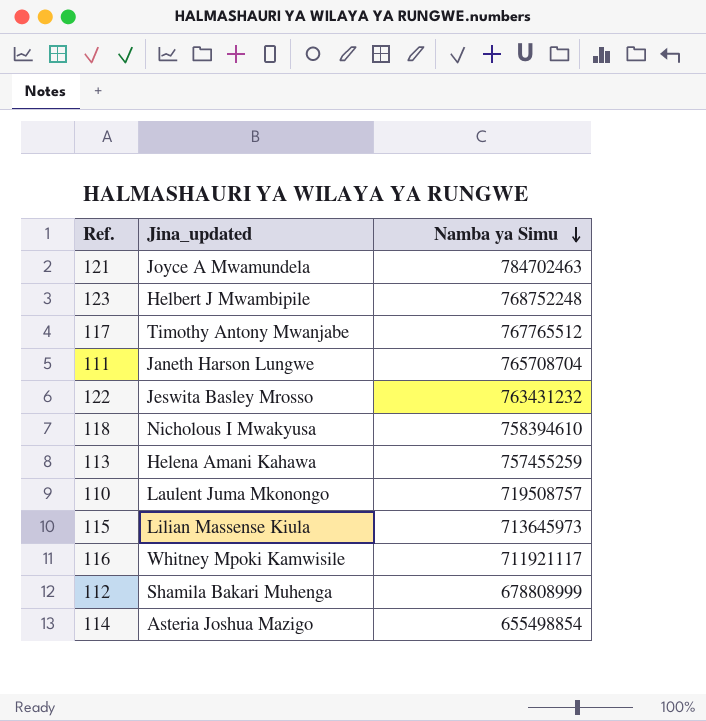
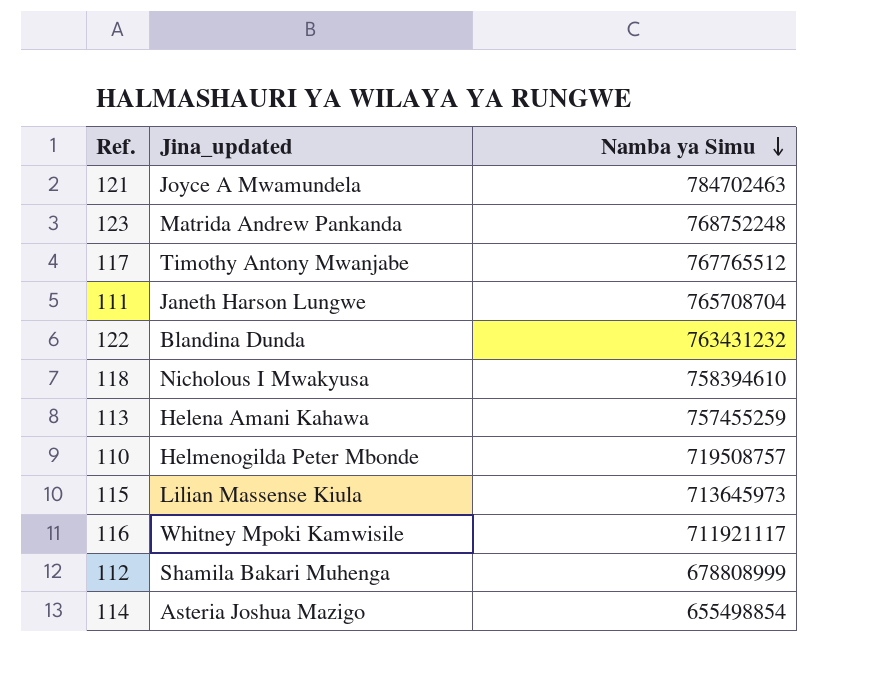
123 | Jina_updated: Helbert J Mwambipile -> Matrida Andrew Pankanda
122 | Jina_updated: Jeswita Basley Mrosso -> Blandina Dunda
110 | Jina_updated: Laulent Juma Mkonongo -> Helmenogilda Peter Mbonde

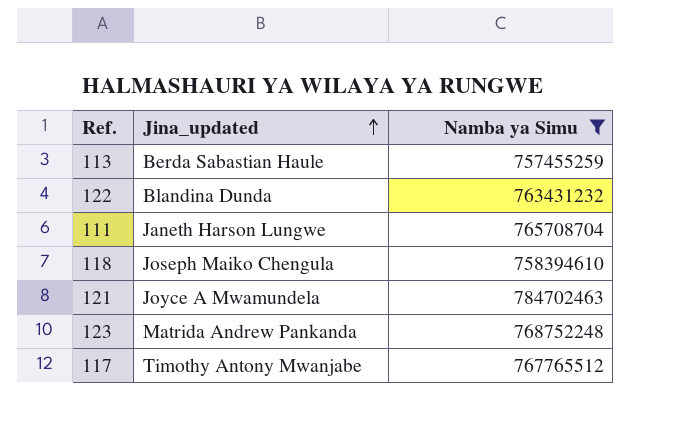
filter: none -> Namba ya Simu >= 757455259
row order: Namba ya Simu descending -> Jina_updated ascending
113 | Jina_updated: Helena Amani Kahawa -> Berda Sabastian Haule
118 | Jina_updated: Nicholous I Mwakyusa -> Joseph Maiko Chengula

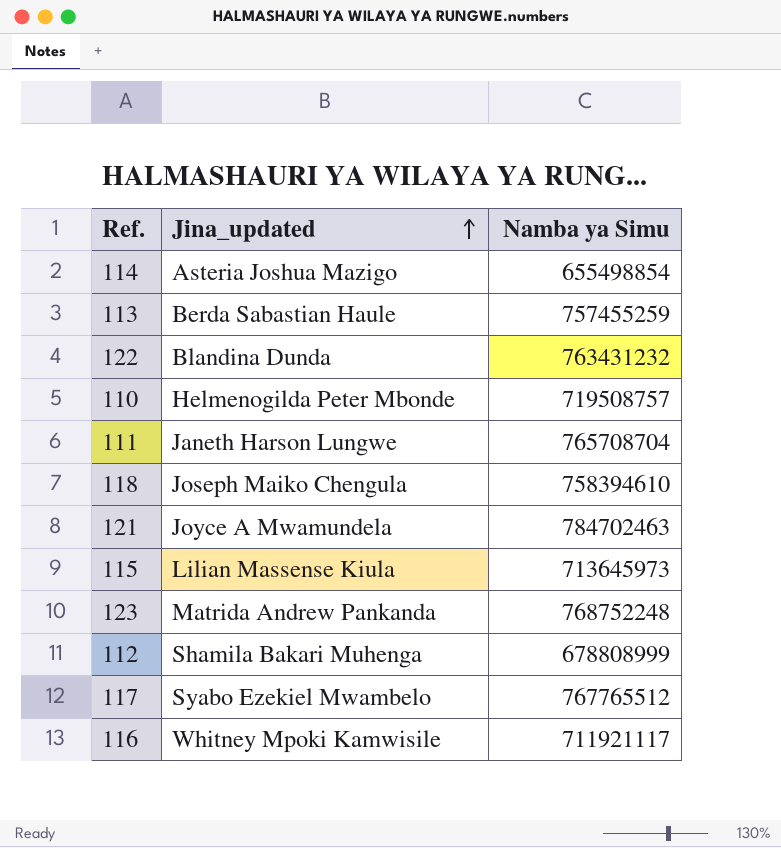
filter: Namba ya Simu >= 757455259 -> none
117 | Jina_updated: Timothy Antony Mwanjabe -> Syabo Ezekiel Mwambelo

